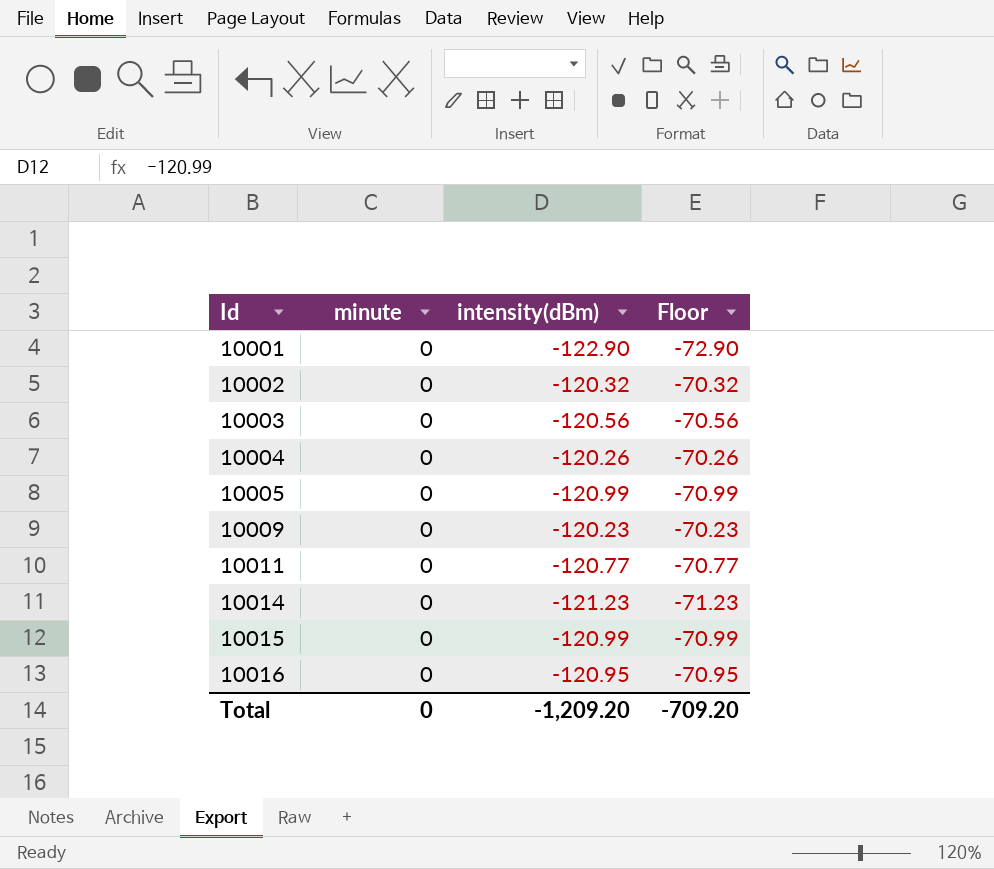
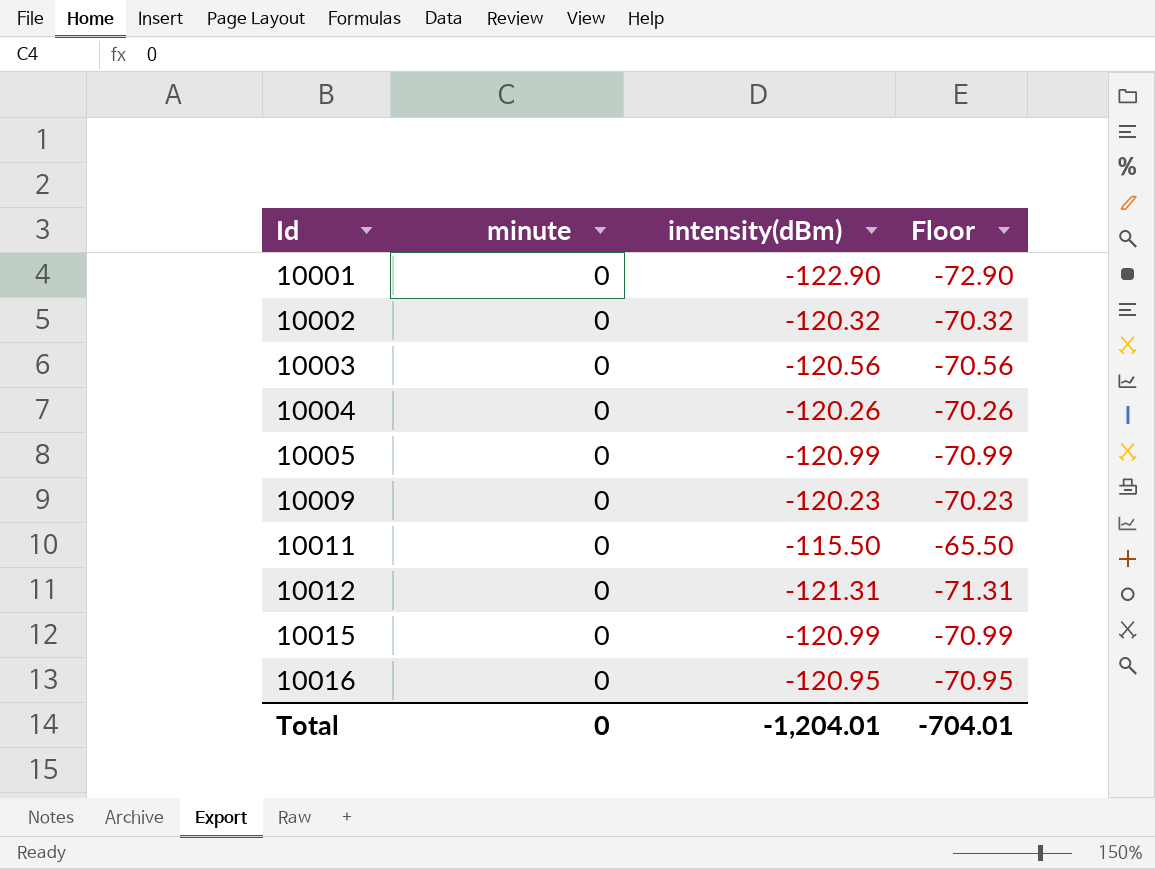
row 10014: 0 | -121.23 | -71.23 -> none
10011 | intensity(dBm): -120.77 -> -115.50
10011 | Floor: -70.77 -> -65.50
row 10012: none -> 0 | -121.31 | -71.31
Total | intensity(dBm): -1,209.20 -> -1,204.01
Total | Floor: -709.20 -> -704.01

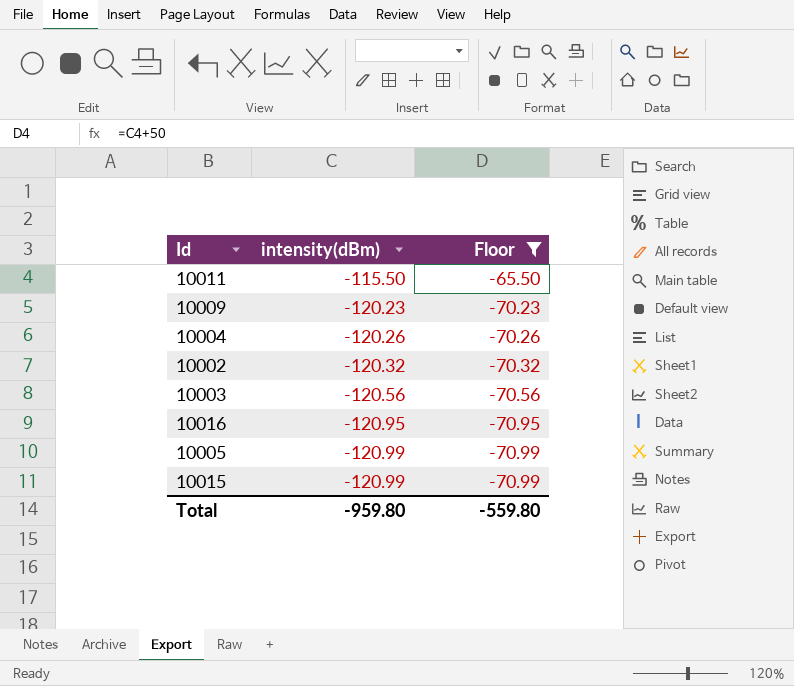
filter: none -> Floor >= -70.99
row order: Id ascending -> intensity(dBm) descending
column minute | position: 2 -> none
Total | intensity(dBm): -1,204.01 -> -959.80
Total | Floor: -704.01 -> -559.80

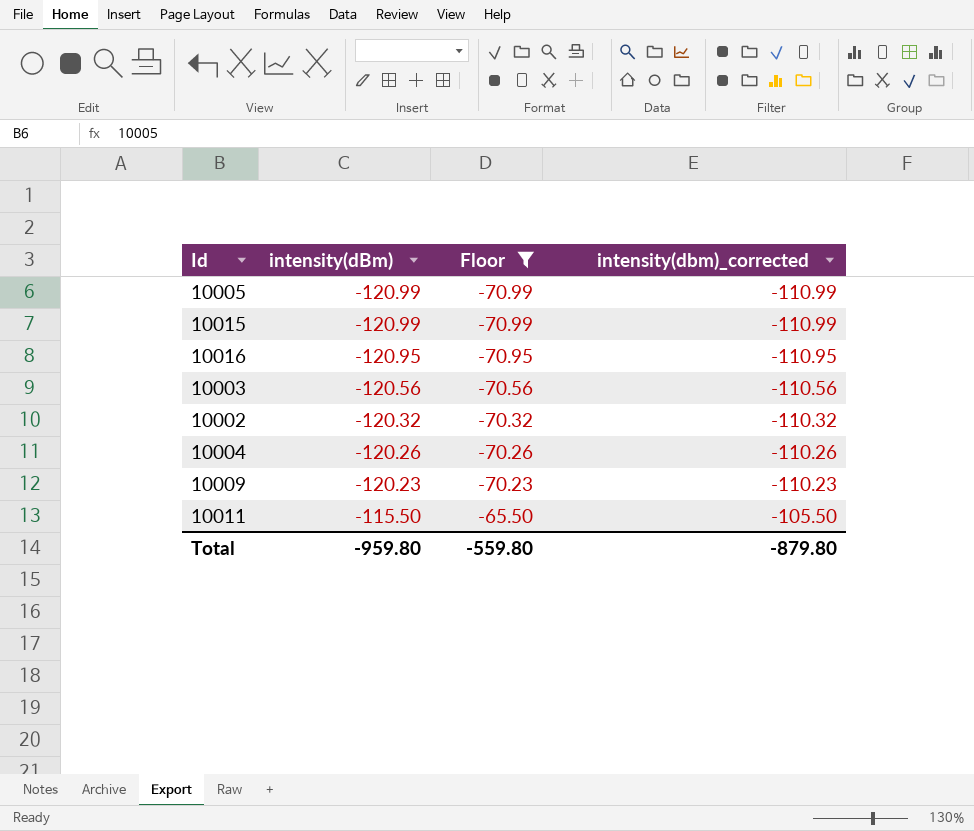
row order: intensity(dBm) descending -> intensity(dBm) ascending
column intensity(dbm)_corrected | formula: none -> [intensity(dBm)] + 10

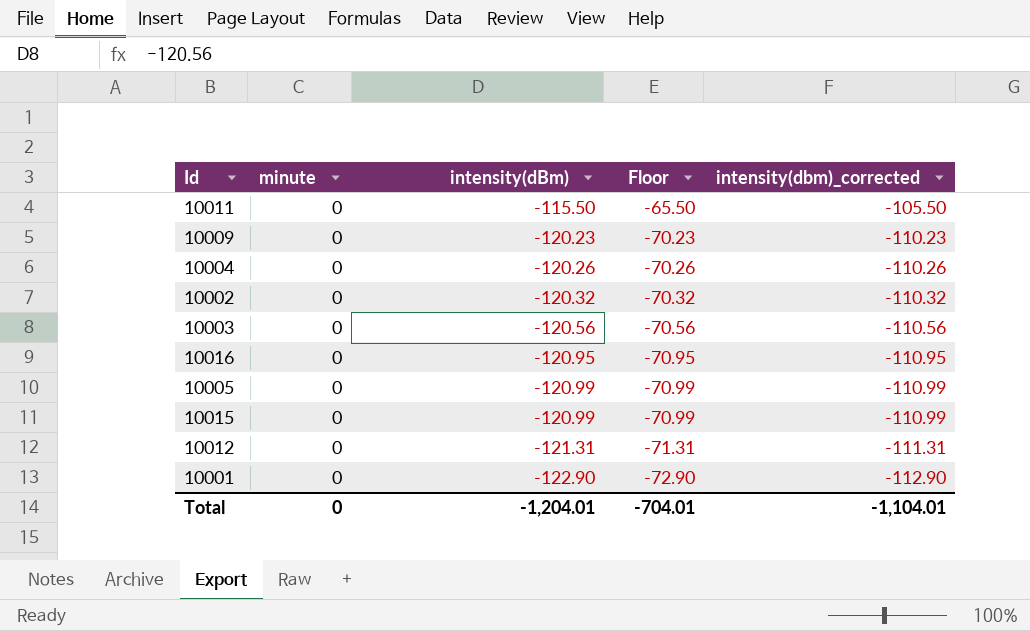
filter: Floor >= -70.99 -> none
row order: intensity(dBm) ascending -> intensity(dBm) descending
column minute | position: none -> 2
Total | intensity(dBm): -959.80 -> -1,204.01
Total | Floor: -559.80 -> -704.01
Total | intensity(dbm)_corrected: -879.80 -> -1,104.01

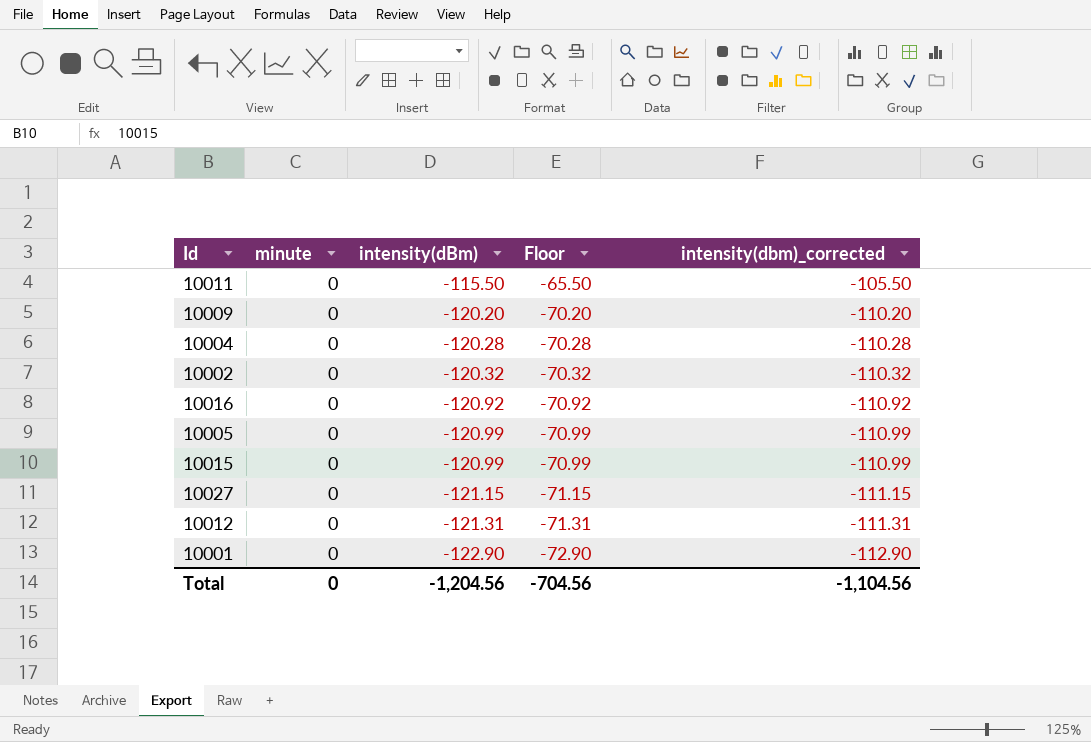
row 10003: 0 | -120.56 | -70.56 | -110.56 -> none
10009 | intensity(dBm): -120.23 -> -120.20
10009 | Floor: -70.23 -> -70.20
10009 | intensity(dbm)_corrected: -110.23 -> -110.20
10004 | intensity(dBm): -120.26 -> -120.28
10004 | Floor: -70.26 -> -70.28
10004 | intensity(dbm)_corrected: -110.26 -> -110.28
10016 | intensity(dBm): -120.95 -> -120.92
10016 | Floor: -70.95 -> -70.92
10016 | intensity(dbm)_corrected: -110.95 -> -110.92
row 10027: none -> 0 | -121.15 | -71.15 | -111.15
Total | intensity(dBm): -1,204.01 -> -1,204.56
Total | Floor: -704.01 -> -704.56
Total | intensity(dbm)_corrected: -1,104.01 -> -1,104.56

